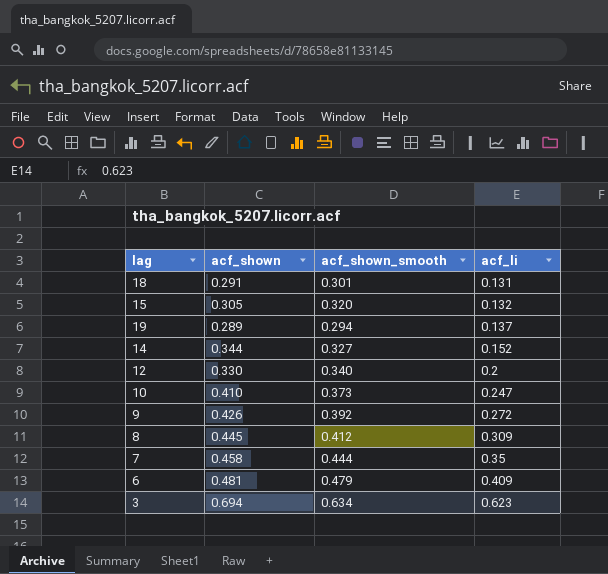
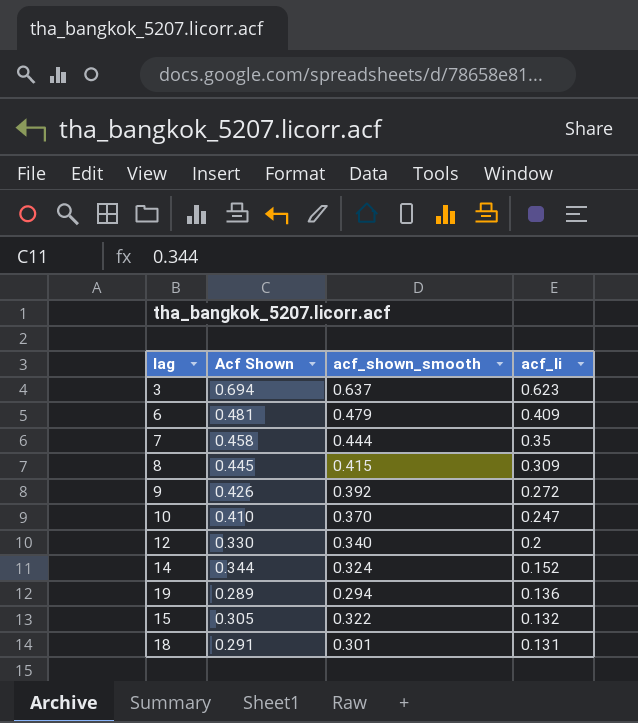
row order: acf_li ascending -> acf_li descending
column name: acf_shown -> Acf Shown
3 | acf_shown_smooth: 0.634 -> 0.637
8 | acf_shown_smooth: 0.412 -> 0.415
10 | acf_shown_smooth: 0.373 -> 0.370
14 | acf_shown_smooth: 0.327 -> 0.324
19 | acf_li: 0.137 -> 0.136
15 | acf_shown_smooth: 0.320 -> 0.322

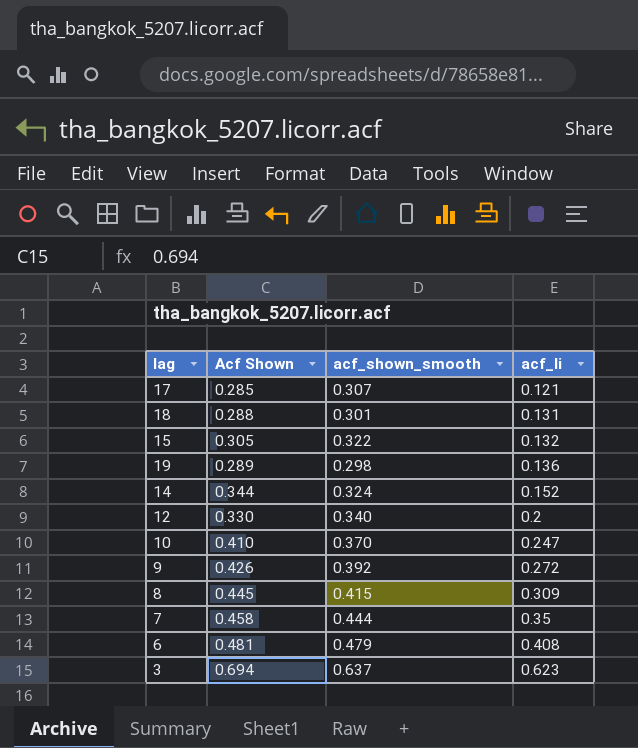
row order: acf_li descending -> acf_li ascending
row 17: none -> 0.285 | 0.307 | 0.121
18 | Acf Shown: 0.291 -> 0.288
19 | acf_shown_smooth: 0.294 -> 0.298
6 | acf_li: 0.409 -> 0.408

